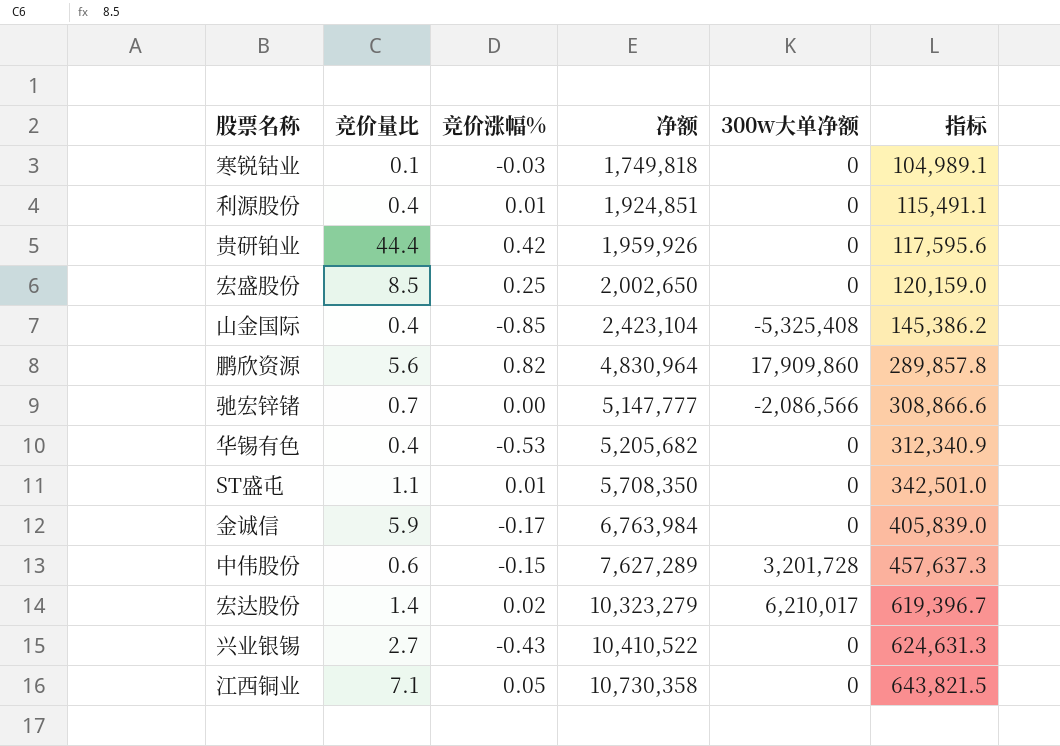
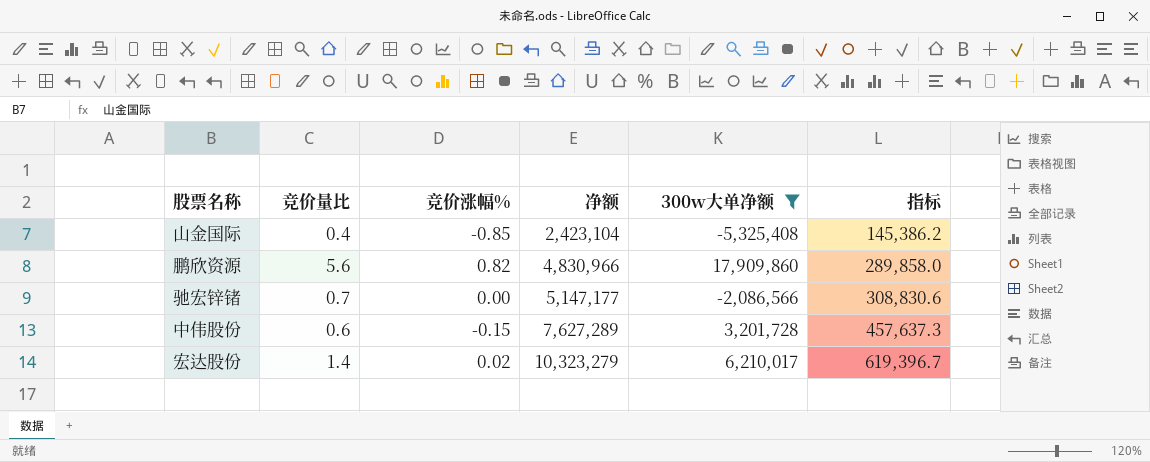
filter: none -> 300w大单净额 != 0
鹏欣资源 | 净额: 4,830,964 -> 4,830,966
鹏欣资源 | 指标: 289,857.8 -> 289,858.0
驰宏锌锗 | 净额: 5,147,777 -> 5,147,177
驰宏锌锗 | 指标: 308,866.6 -> 308,830.6

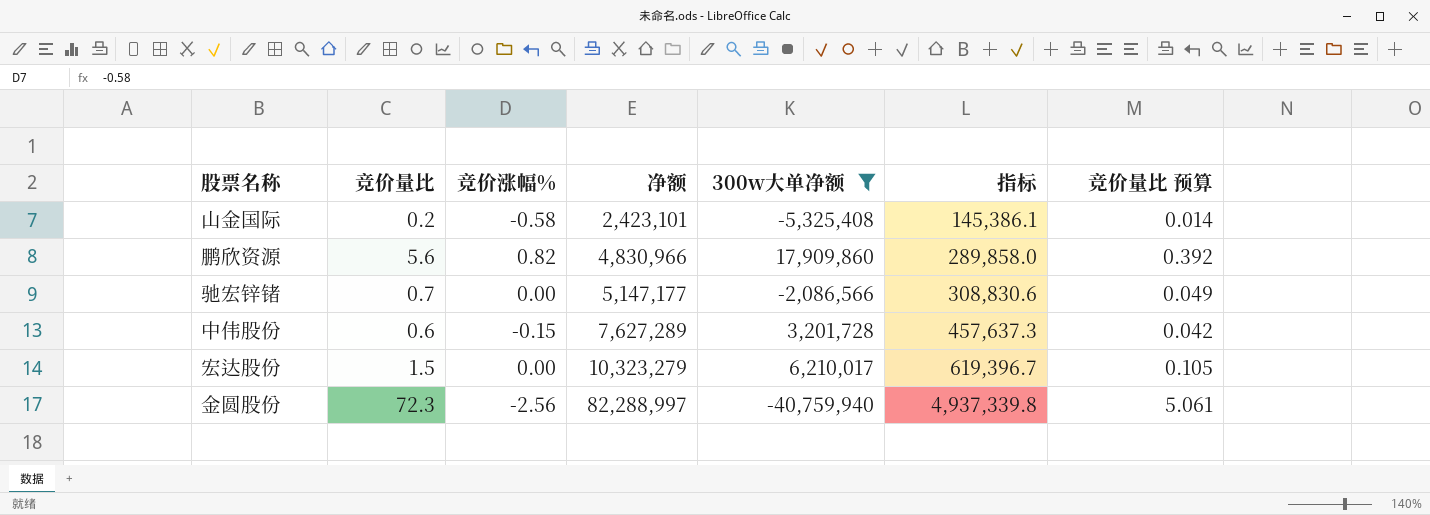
column 竞价量比 预算 | formula: none -> [竞价量比] * 0.07
山金国际 | 竞价量比: 0.4 -> 0.2
山金国际 | 竞价涨幅%: -0.85 -> -0.58
山金国际 | 净额: 2,423,104 -> 2,423,101
山金国际 | 指标: 145,386.2 -> 145,386.1
宏达股份 | 竞价量比: 1.4 -> 1.5
宏达股份 | 竞价涨幅%: 0.02 -> 0.00
row 金圆股份: none -> 72.3 | -2.56 | 82,288,997 | -40,759,940 | 4,937,339.8 | 5.061

